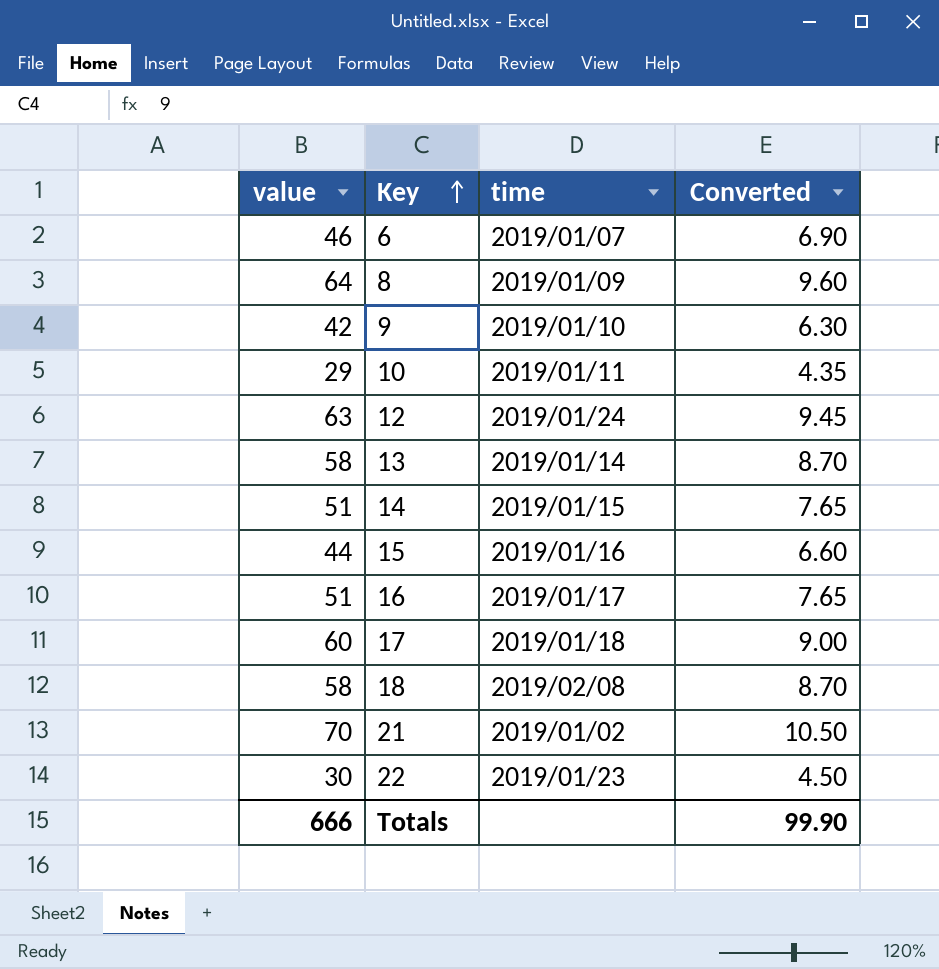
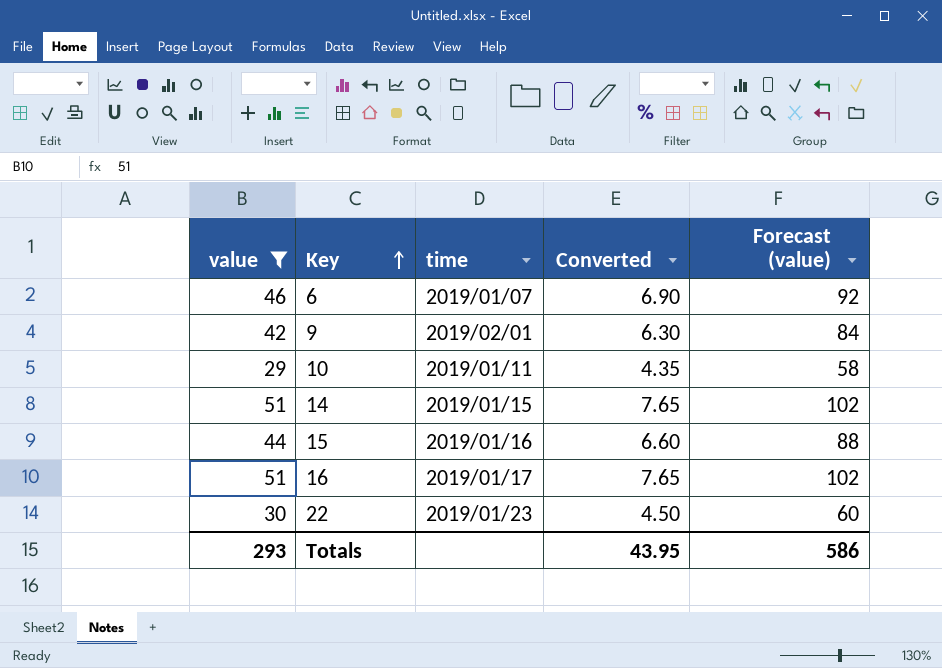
filter: none -> value <= 51
column Forecast (value) | formula: none -> [value] * 2
9 | time: 2019/01/10 -> 2019/02/01
Totals | value: 666 -> 293
Totals | Converted: 99.90 -> 43.95

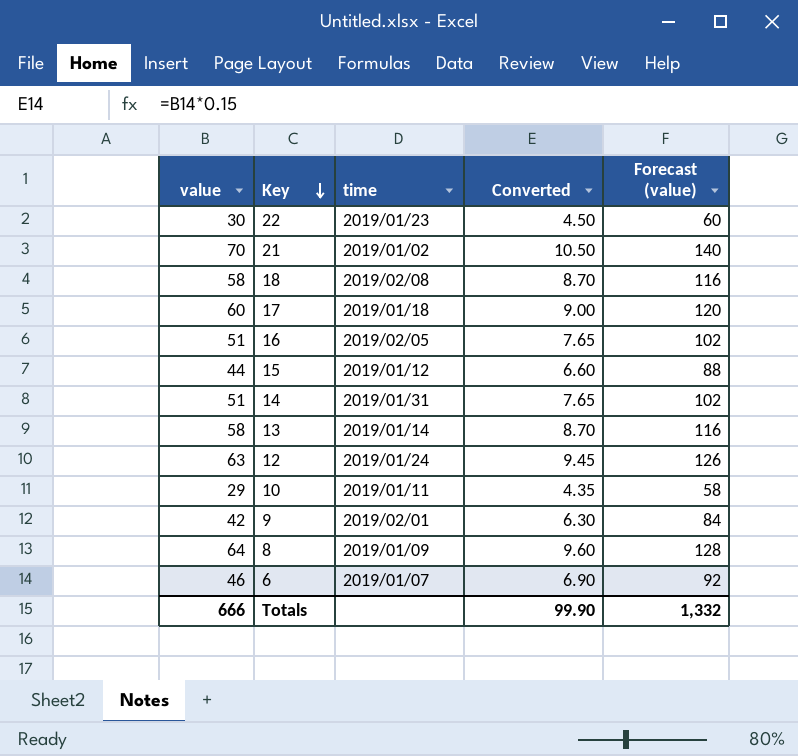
filter: value <= 51 -> none
row order: Key ascending -> Key descending
16 | time: 2019/01/17 -> 2019/02/05
15 | time: 2019/01/16 -> 2019/01/12
14 | time: 2019/01/15 -> 2019/01/31
Totals | value: 293 -> 666
Totals | Converted: 43.95 -> 99.90
Totals | Forecast (value): 586 -> 1,332

